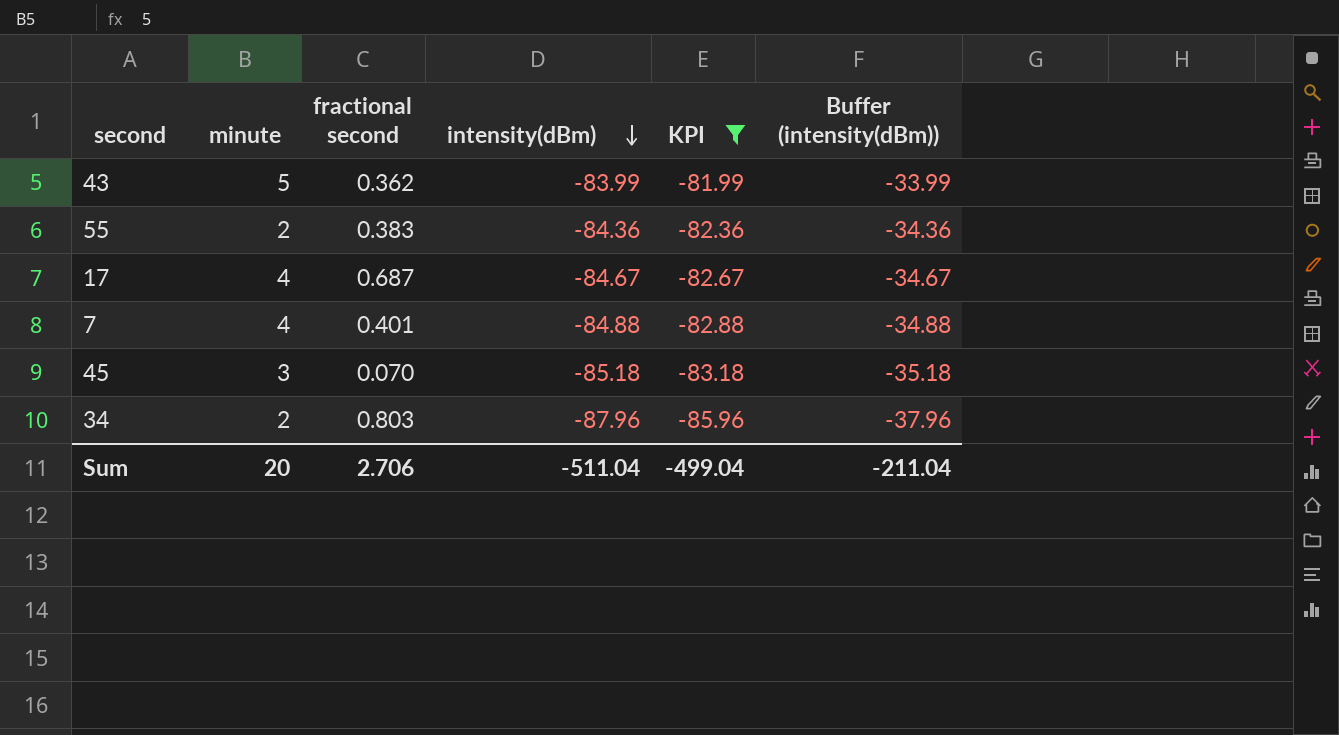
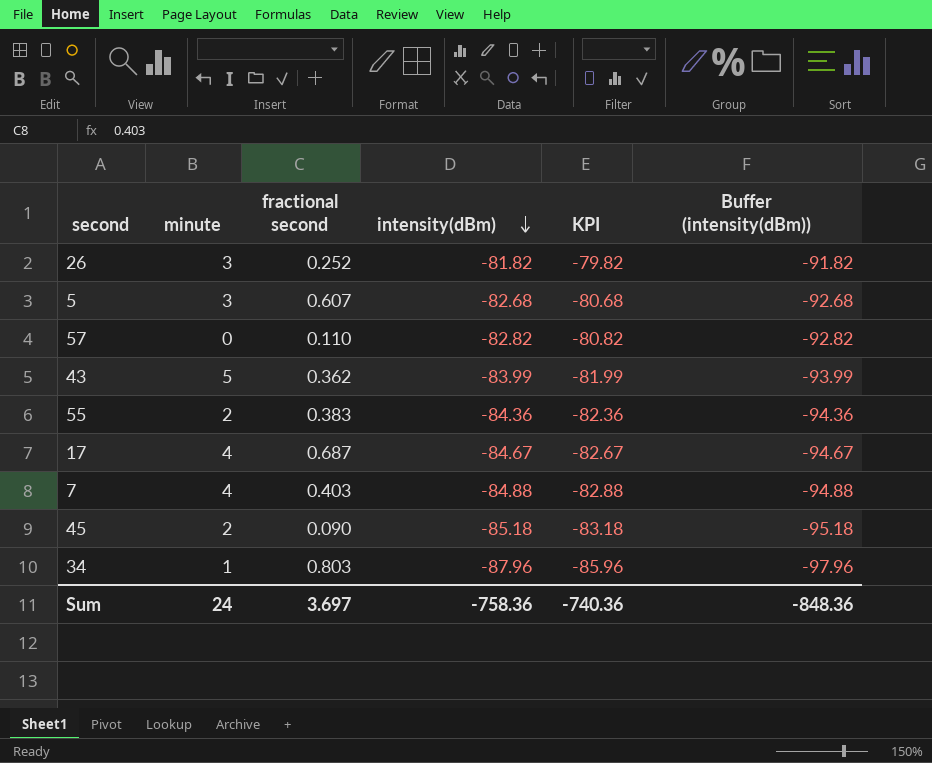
filter: KPI <= -81.99 -> none
column Buffer (intensity(dBm)) | formula: [intensity(dBm)] + 50 -> [intensity(dBm)] - 10
7 | fractional second: 0.401 -> 0.403
45 | minute: 3 -> 2
45 | fractional second: 0.070 -> 0.090
34 | minute: 2 -> 1
Sum | minute: 20 -> 24
Sum | fractional second: 2.706 -> 3.697
Sum | intensity(dBm): -511.04 -> -758.36
Sum | KPI: -499.04 -> -740.36
Sum | Buffer (intensity(dBm)): -211.04 -> -848.36

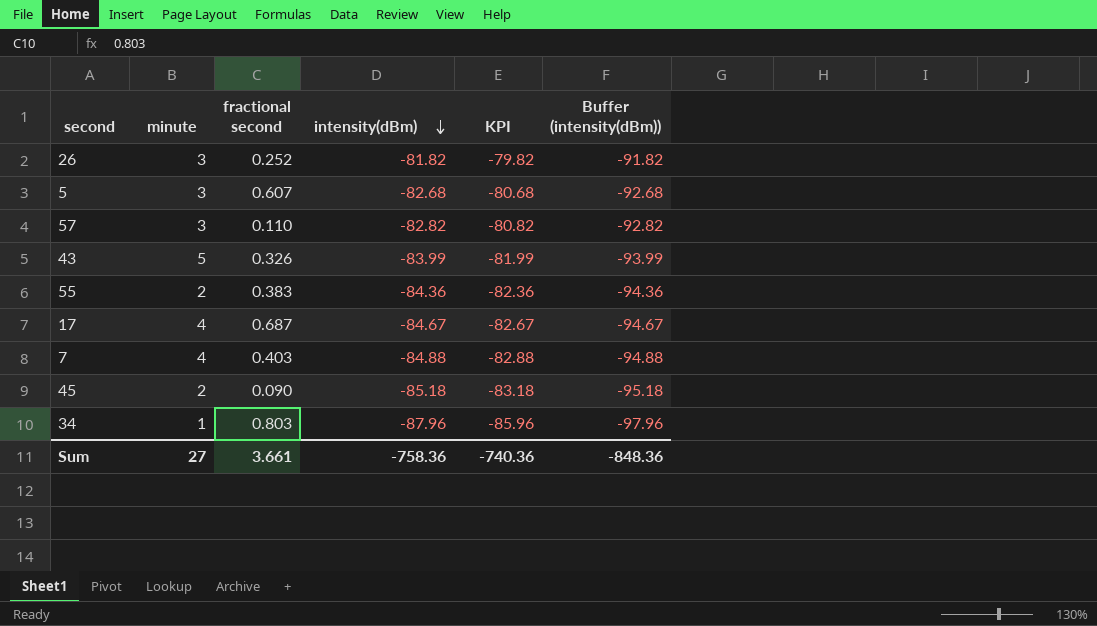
57 | minute: 0 -> 3
43 | fractional second: 0.362 -> 0.326
Sum | minute: 24 -> 27
Sum | fractional second: 3.697 -> 3.661

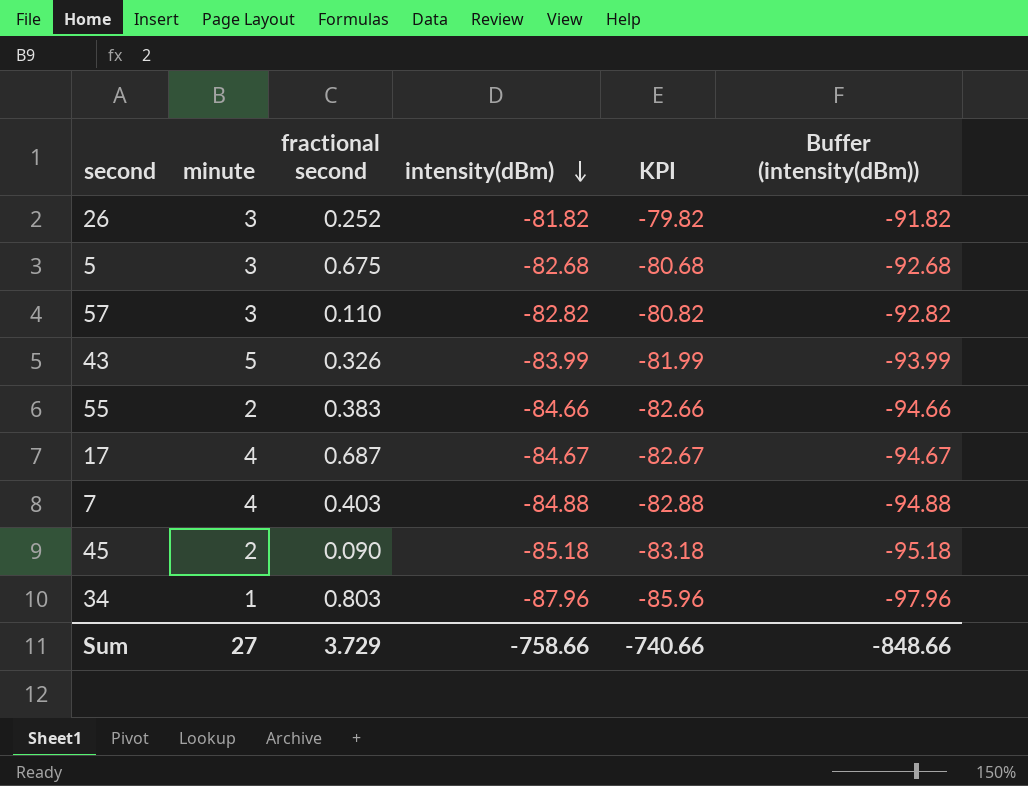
5 | fractional second: 0.607 -> 0.675
55 | intensity(dBm): -84.36 -> -84.66
55 | KPI: -82.36 -> -82.66
55 | Buffer (intensity(dBm)): -94.36 -> -94.66
Sum | fractional second: 3.661 -> 3.729
Sum | intensity(dBm): -758.36 -> -758.66
Sum | KPI: -740.36 -> -740.66
Sum | Buffer (intensity(dBm)): -848.36 -> -848.66

